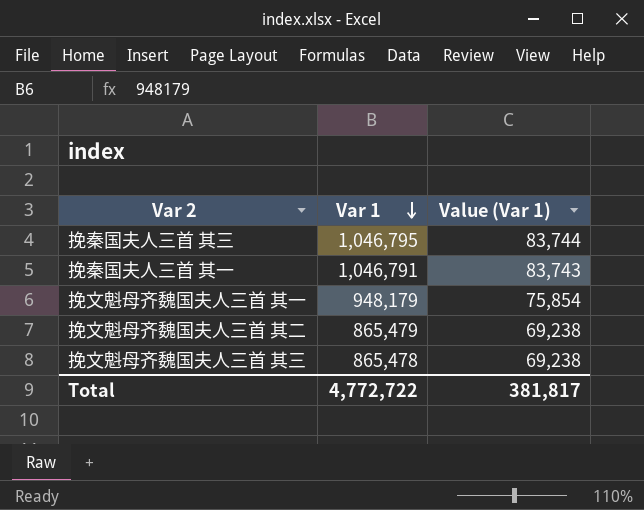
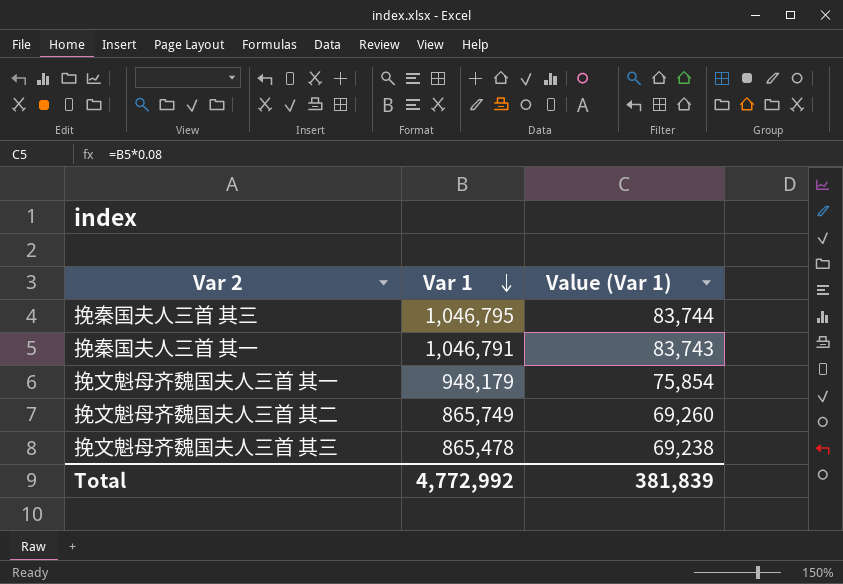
挽文魁母齐魏国夫人三首 其二 | Var 1: 865,479 -> 865,749
挽文魁母齐魏国夫人三首 其二 | Value (Var 1): 69,238 -> 69,260
Total | Var 1: 4,772,722 -> 4,772,992
Total | Value (Var 1): 381,817 -> 381,839

